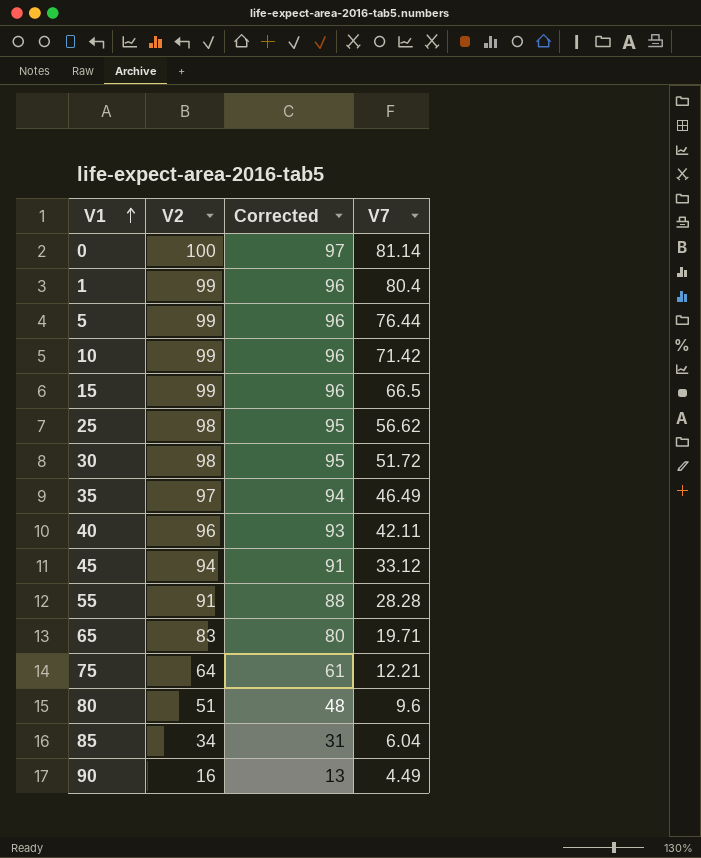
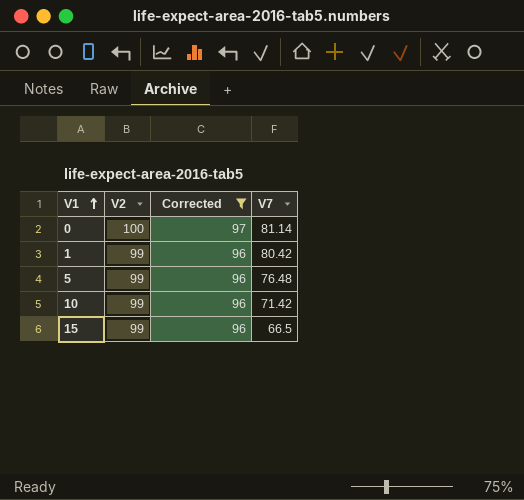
filter: none -> Corrected >= 96
1 | V7: 80.4 -> 80.42
5 | V7: 76.44 -> 76.48

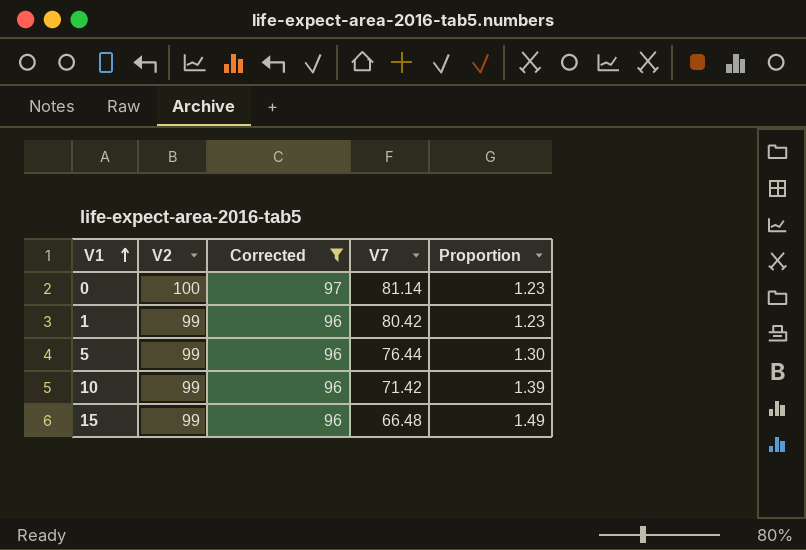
column Proportion | formula: none -> [V2] / [V7]
5 | V7: 76.48 -> 76.44
15 | V7: 66.5 -> 66.48

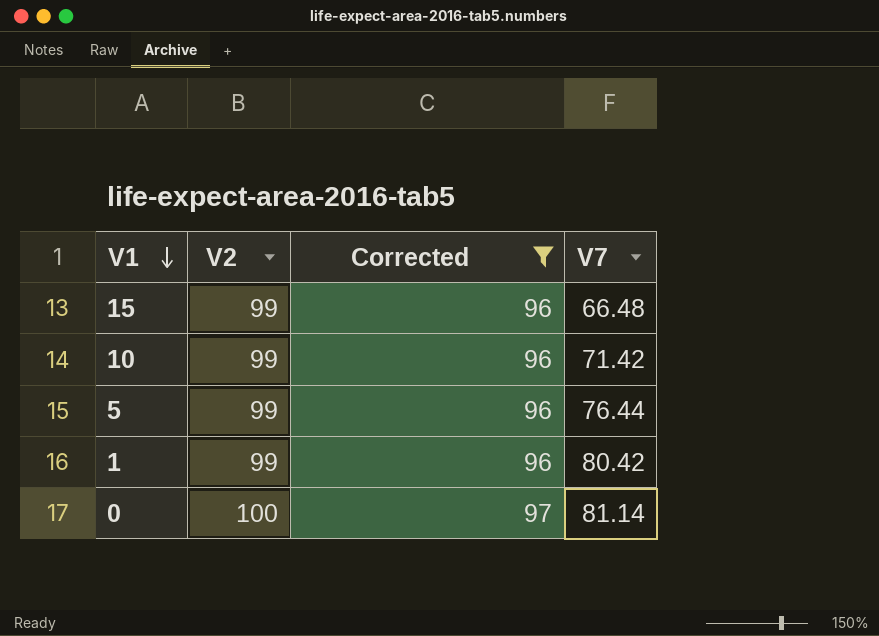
row order: V1 ascending -> V1 descending
column Proportion | formula: [V2] / [V7] -> none

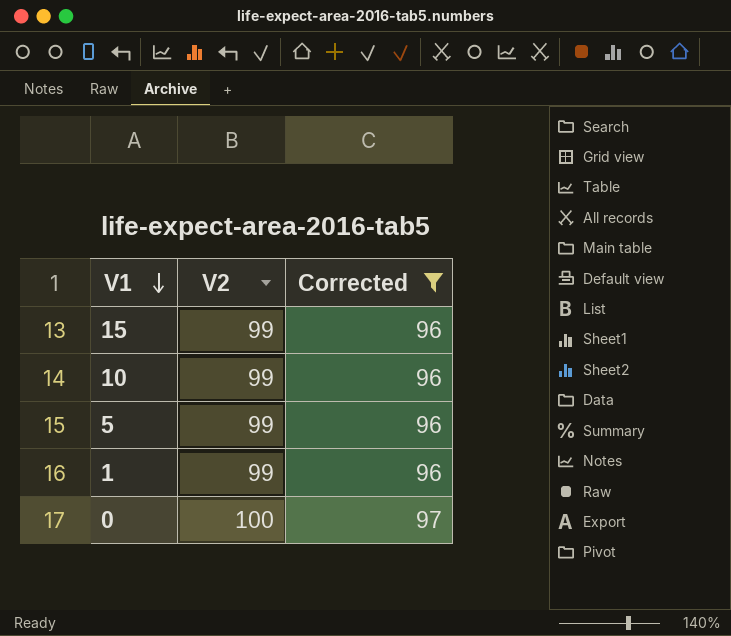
column V7 | position: 4 -> none

